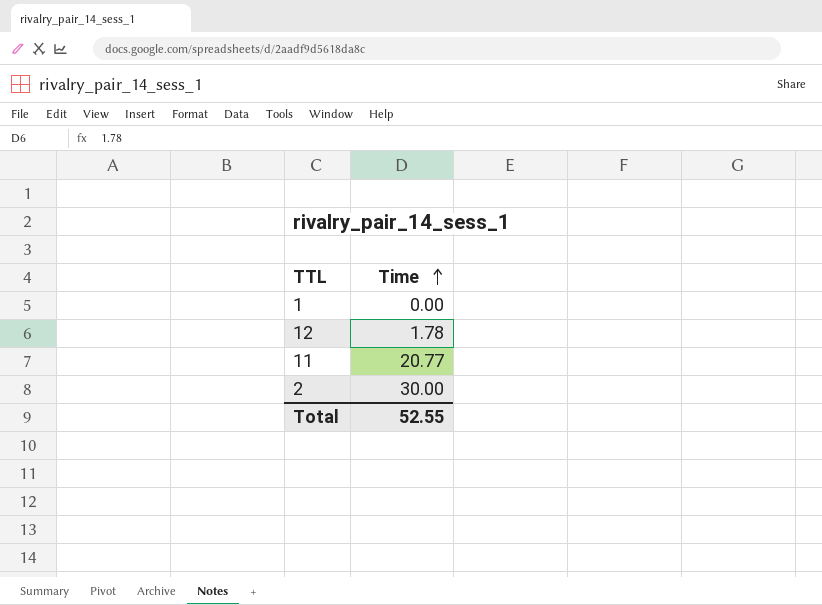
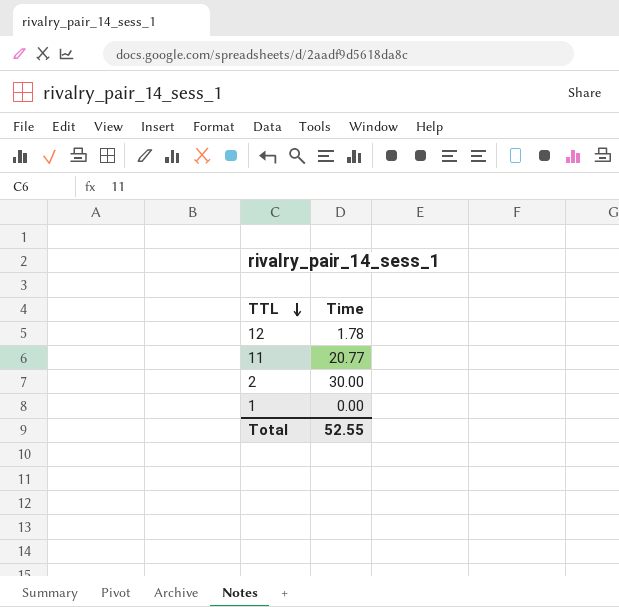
row order: Time ascending -> TTL descending

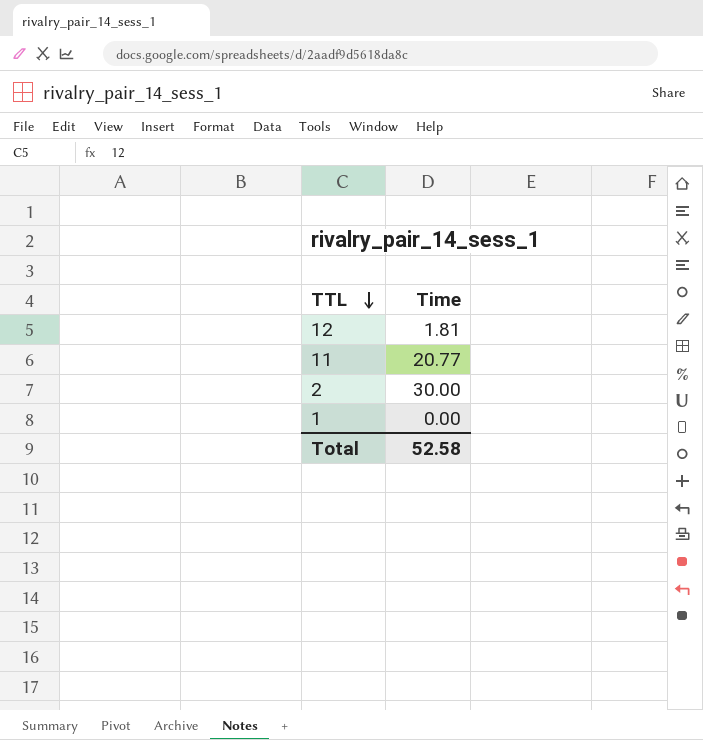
12 | Time: 1.78 -> 1.81
Total | Time: 52.55 -> 52.58

